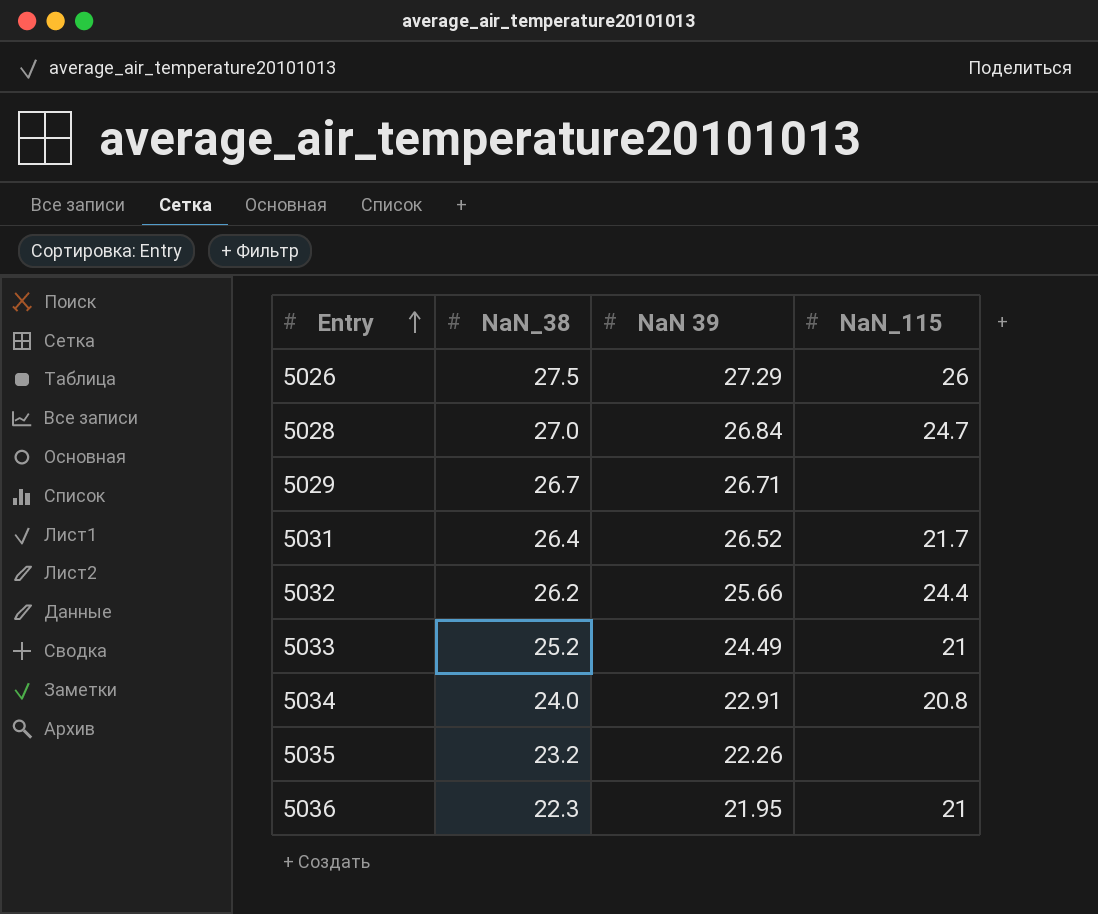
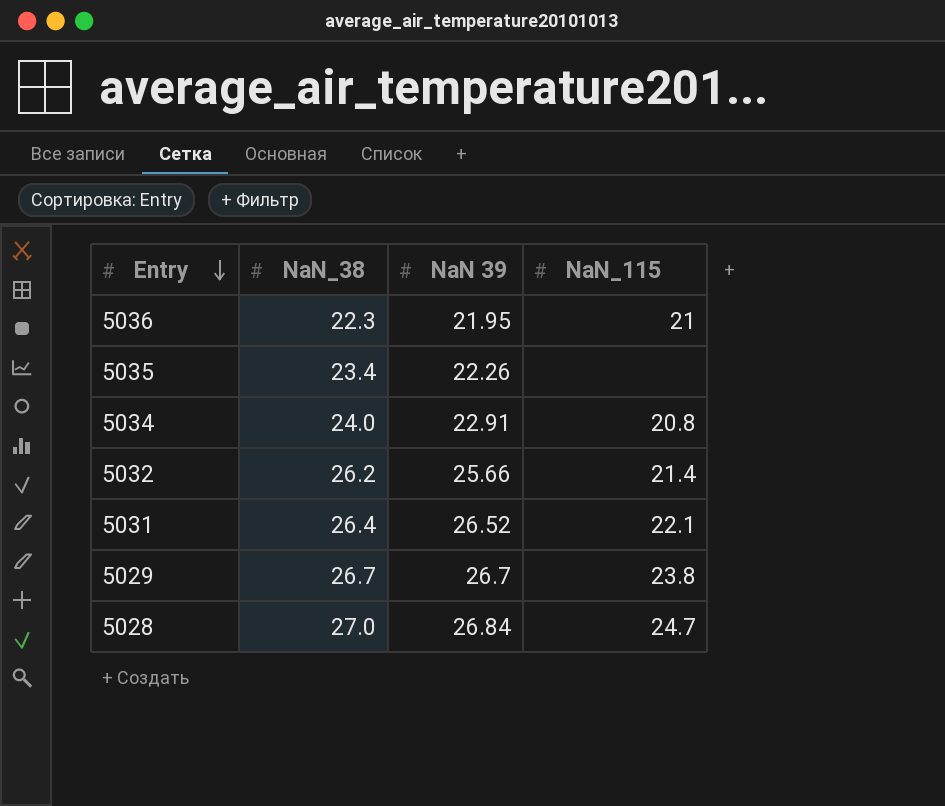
row order: Entry ascending -> Entry descending
row 5026: 27.5 | 27.29 | 26 -> none
row 5033: 25.2 | 24.49 | 21 -> none
5035 | NaN_38: 23.2 -> 23.4
5032 | NaN_115: 24.4 -> 21.4
5031 | NaN_115: 21.7 -> 22.1
5029 | NaN 39: 26.71 -> 26.7
5029 | NaN_115: none -> 23.8

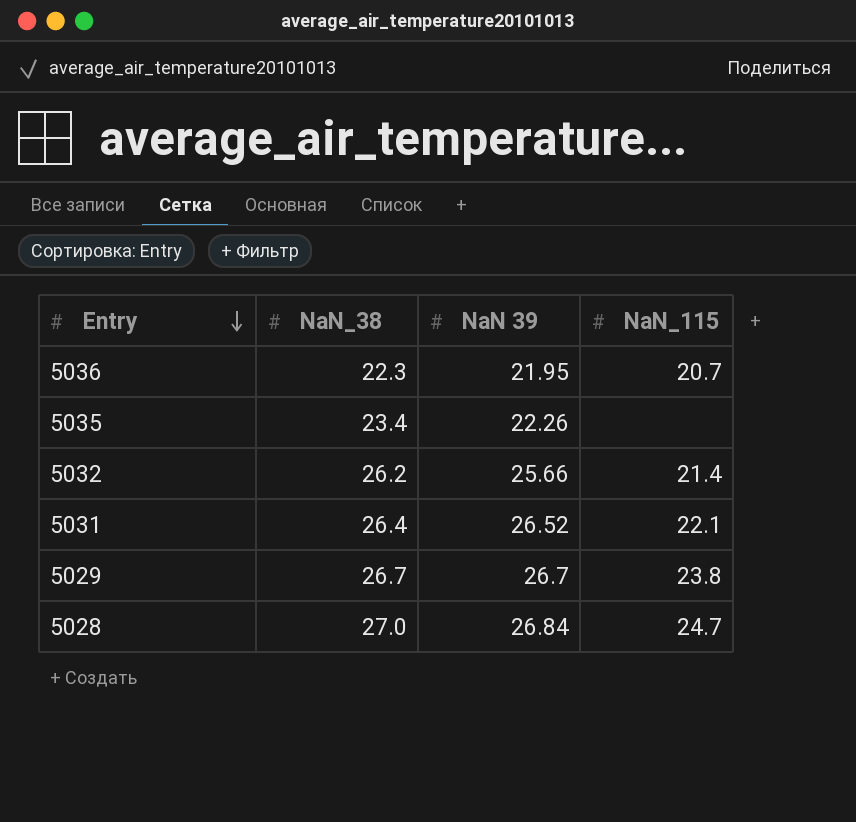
row 5034: 24.0 | 22.91 | 20.8 -> none
5036 | NaN_115: 21 -> 20.7

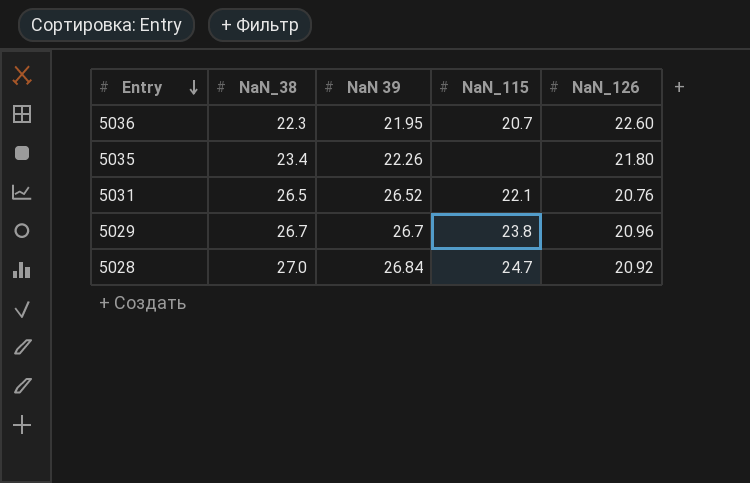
column NaN_126 | position: none -> 5
row 5032: 26.2 | 25.66 | 21.4 -> none
5031 | NaN_38: 26.4 -> 26.5

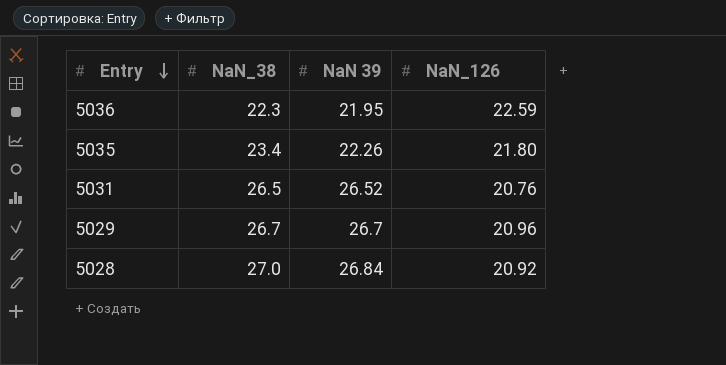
column NaN_115 | position: 4 -> none
5036 | NaN_126: 22.60 -> 22.59

